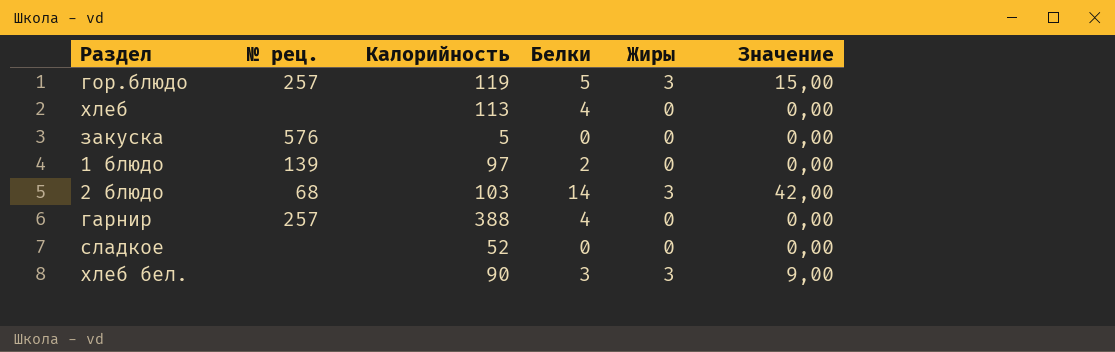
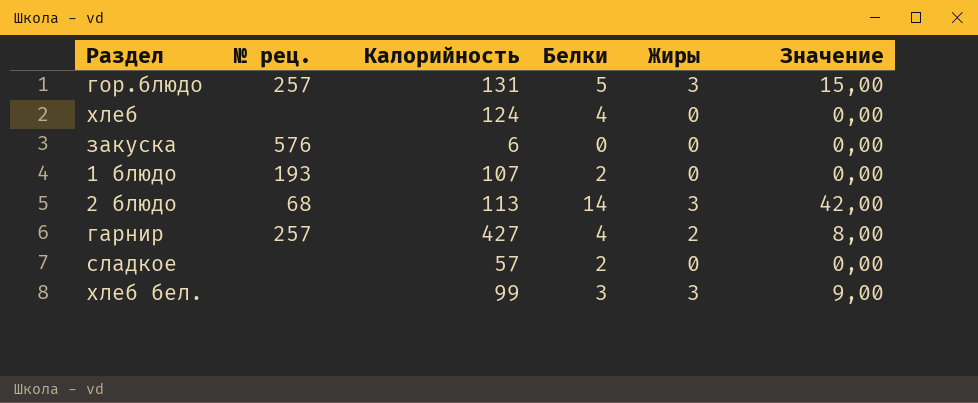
гор.блюдо | Калорийность: 119 -> 131
хлеб | Калорийность: 113 -> 124
закуска | Калорийность: 5 -> 6
1 блюдо | № рец.: 139 -> 193
1 блюдо | Калорийность: 97 -> 107
2 блюдо | Калорийность: 103 -> 113
гарнир | Калорийность: 388 -> 427
гарнир | Жиры: 0 -> 2
гарнир | Значение: 0,00 -> 8,00
сладкое | Калорийность: 52 -> 57
сладкое | Белки: 0 -> 2
хлеб бел. | Калорийность: 90 -> 99

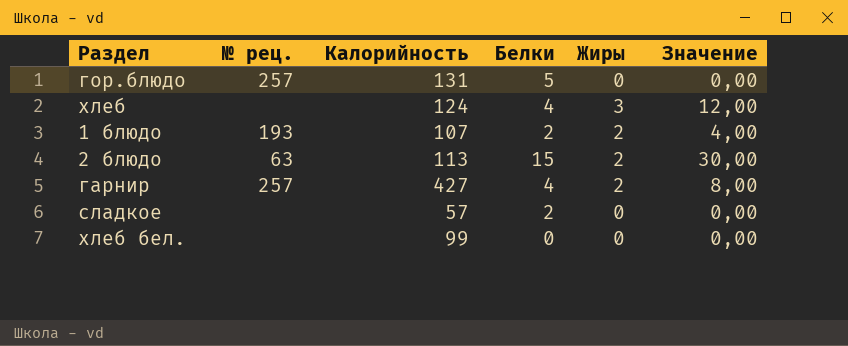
row закуска: 576 | 6 | 0 | 0 | 0,00 -> none
гор.блюдо | Жиры: 3 -> 0
гор.блюдо | Значение: 15,00 -> 0,00
хлеб | Жиры: 0 -> 3
хлеб | Значение: 0,00 -> 12,00
1 блюдо | Жиры: 0 -> 2
1 блюдо | Значение: 0,00 -> 4,00
2 блюдо | № рец.: 68 -> 63
2 блюдо | Белки: 14 -> 15
2 блюдо | Жиры: 3 -> 2
2 блюдо | Значение: 42,00 -> 30,00
хлеб бел. | Белки: 3 -> 0
хлеб бел. | Жиры: 3 -> 0
хлеб бел. | Значение: 9,00 -> 0,00

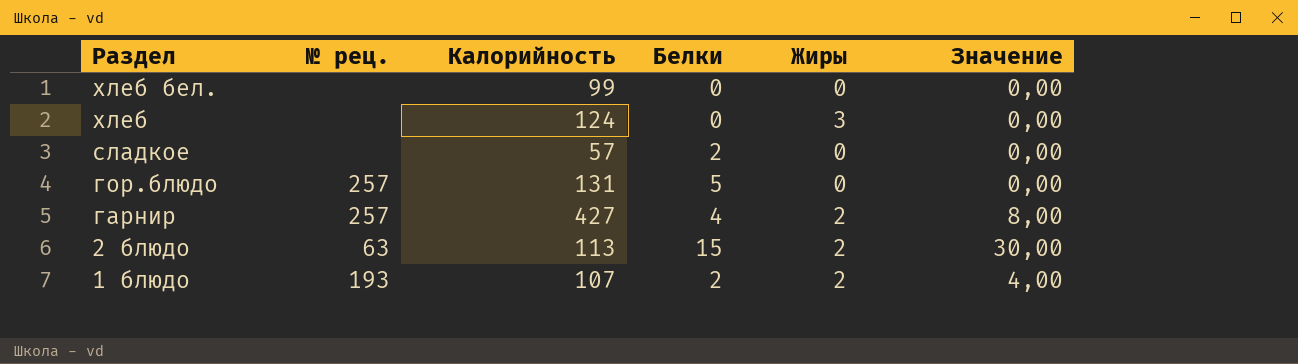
row order: none -> Раздел descending
хлеб | Белки: 4 -> 0
хлеб | Значение: 12,00 -> 0,00

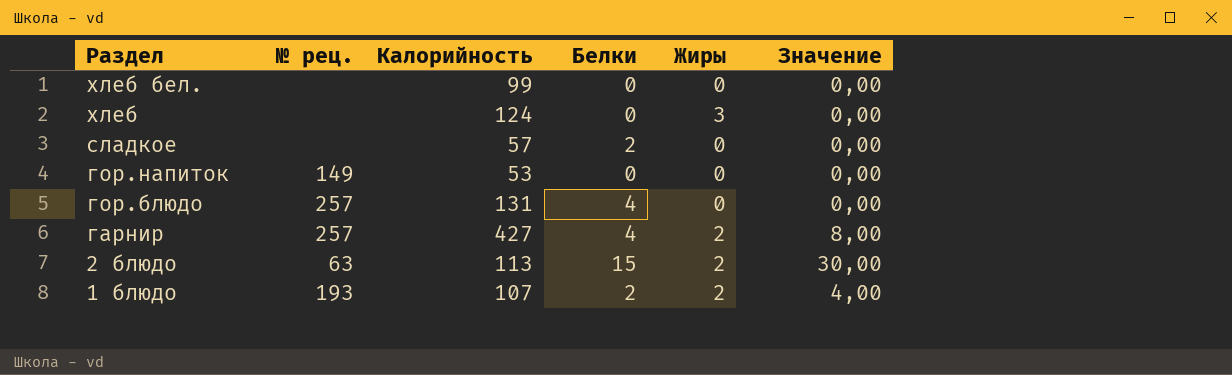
row гор.напиток: none -> 149 | 53 | 0 | 0 | 0,00
гор.блюдо | Белки: 5 -> 4

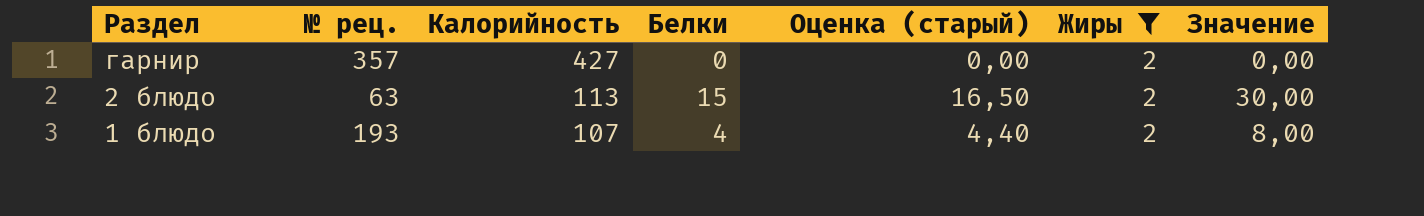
filter: none -> Жиры = 2
column Оценка (старый) | formula: none -> [Белки] * 1,1
гарнир | № рец.: 257 -> 357
гарнир | Белки: 4 -> 0
гарнир | Значение: 8,00 -> 0,00
1 блюдо | Белки: 2 -> 4
1 блюдо | Значение: 4,00 -> 8,00

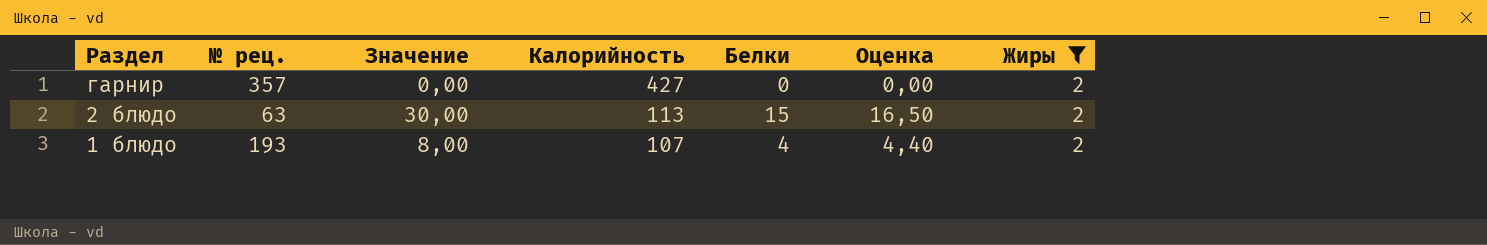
column Значение | position: 7 -> 3
column name: Оценка (старый) -> Оценка

